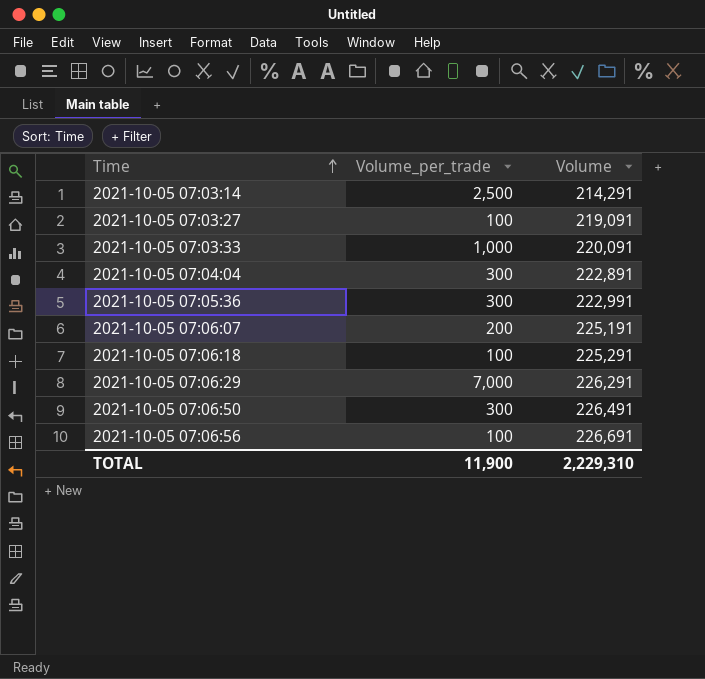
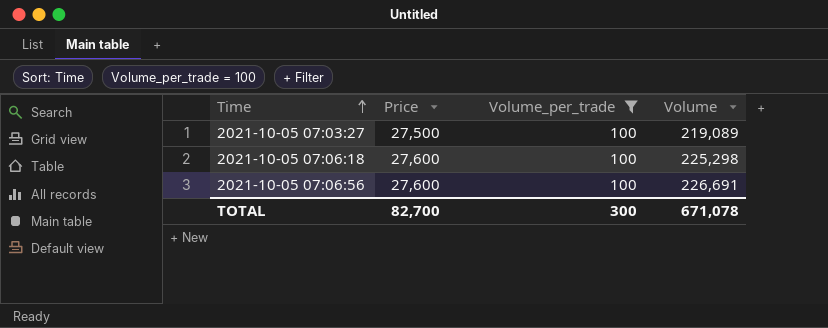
filter: none -> Volume_per_trade = 100
column Price | position: none -> 2
2021-10-05 07:03:27 | Volume: 219,091 -> 219,089
2021-10-05 07:06:18 | Volume: 225,291 -> 225,298
TOTAL | Volume_per_trade: 11,900 -> 300
TOTAL | Volume: 2,229,310 -> 671,078

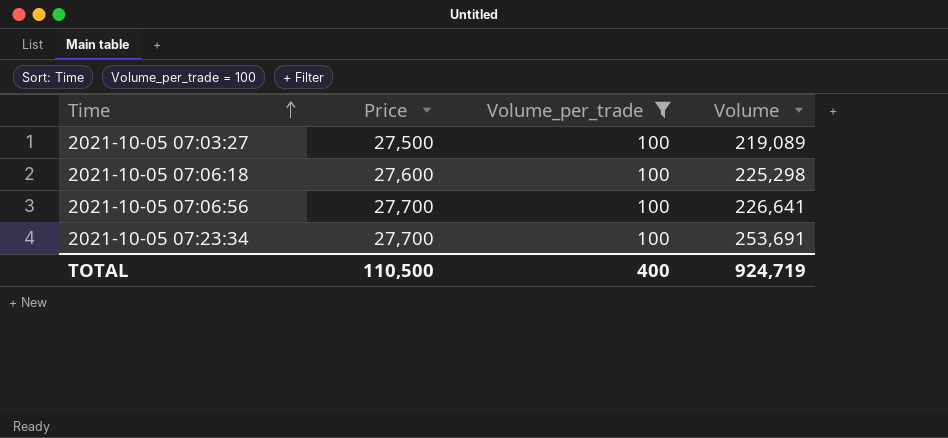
2021-10-05 07:06:56 | Price: 27,600 -> 27,700
2021-10-05 07:06:56 | Volume: 226,691 -> 226,641
row 2021-10-05 07:23:34: none -> 27,700 | 100 | 253,691
TOTAL | Price: 82,700 -> 110,500
TOTAL | Volume_per_trade: 300 -> 400
TOTAL | Volume: 671,078 -> 924,719

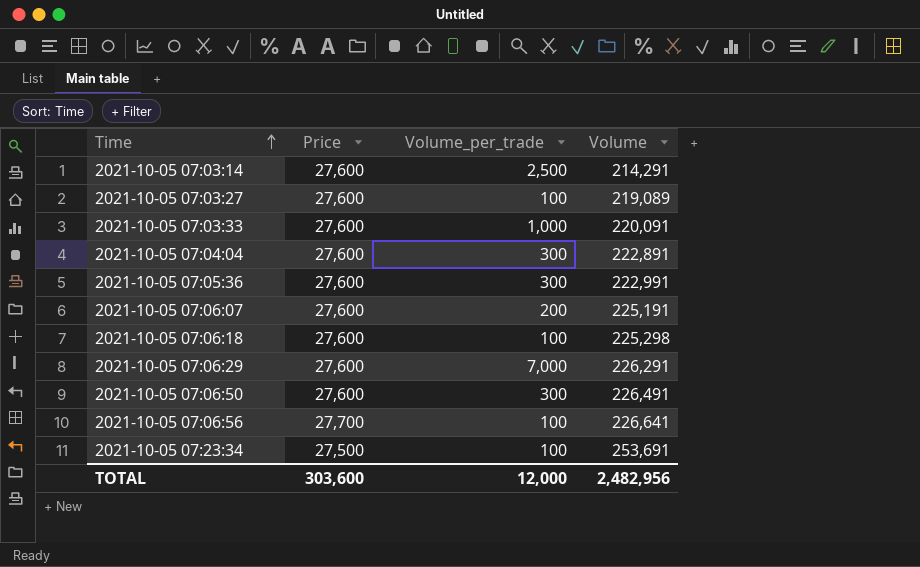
filter: Volume_per_trade = 100 -> none
2021-10-05 07:03:27 | Price: 27,500 -> 27,600
2021-10-05 07:23:34 | Price: 27,700 -> 27,500
TOTAL | Price: 110,500 -> 303,600
TOTAL | Volume_per_trade: 400 -> 12,000
TOTAL | Volume: 924,719 -> 2,482,956

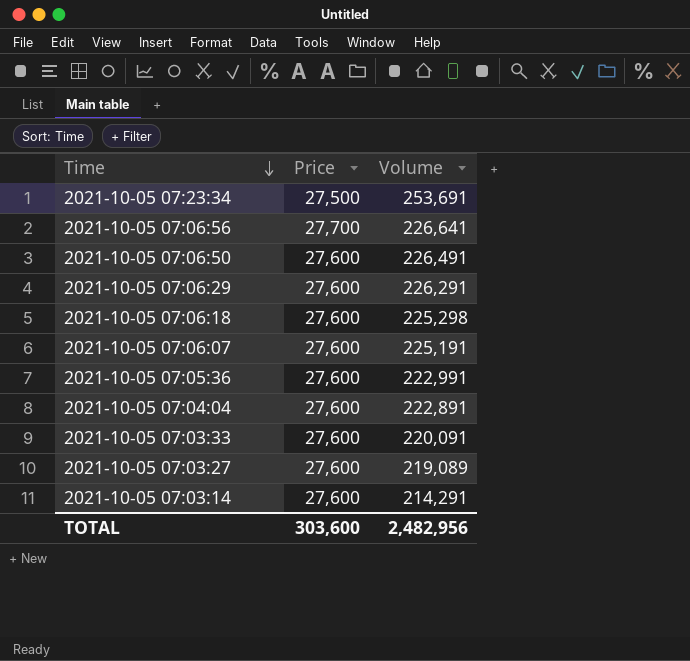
row order: Time ascending -> Time descending
column Volume_per_trade | position: 3 -> none

